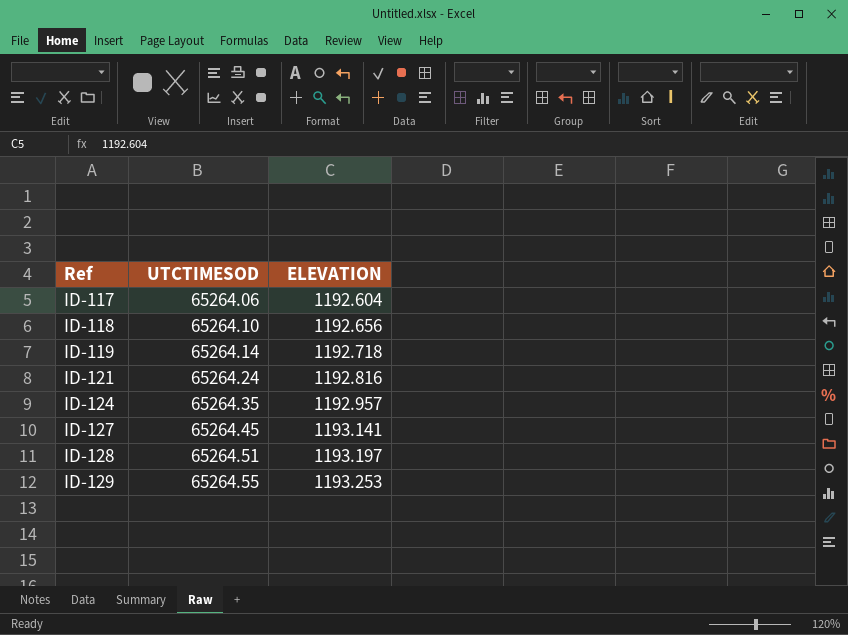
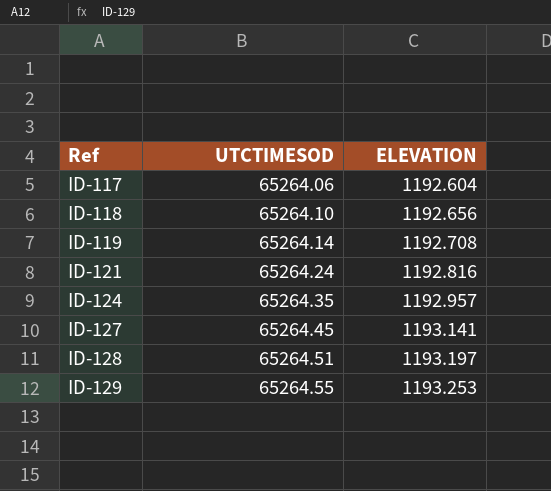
ID-119 | ELEVATION: 1192.718 -> 1192.708

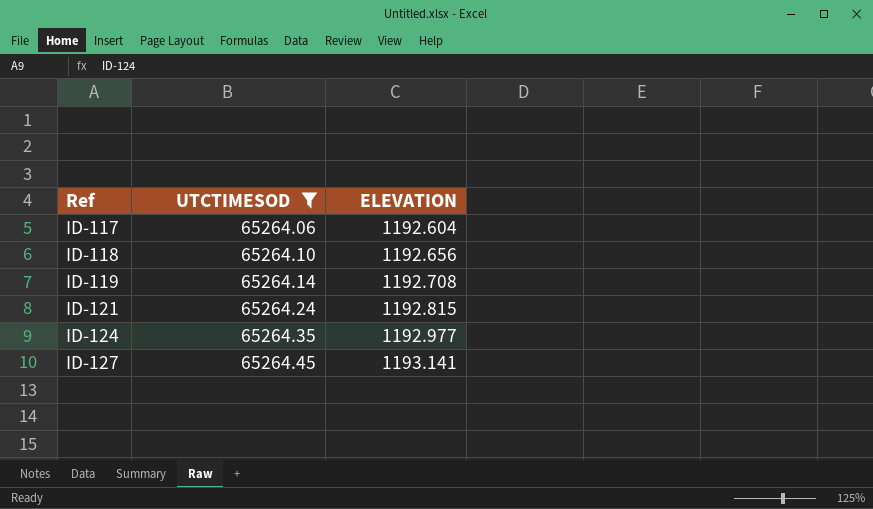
filter: none -> UTCTIMESOD <= 65264.45
ID-121 | ELEVATION: 1192.816 -> 1192.815
ID-124 | ELEVATION: 1192.957 -> 1192.977

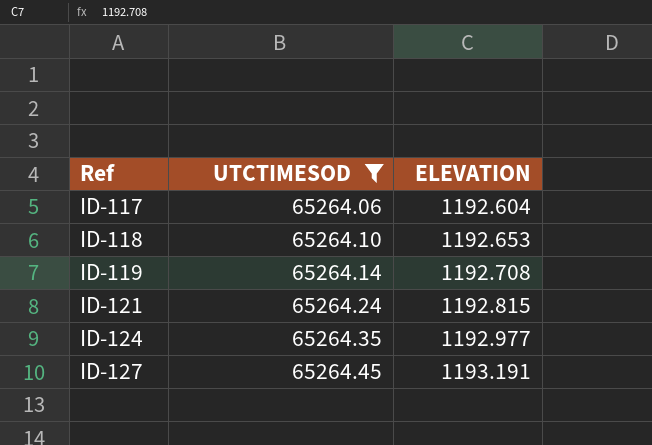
ID-118 | ELEVATION: 1192.656 -> 1192.653
ID-127 | ELEVATION: 1193.141 -> 1193.191

